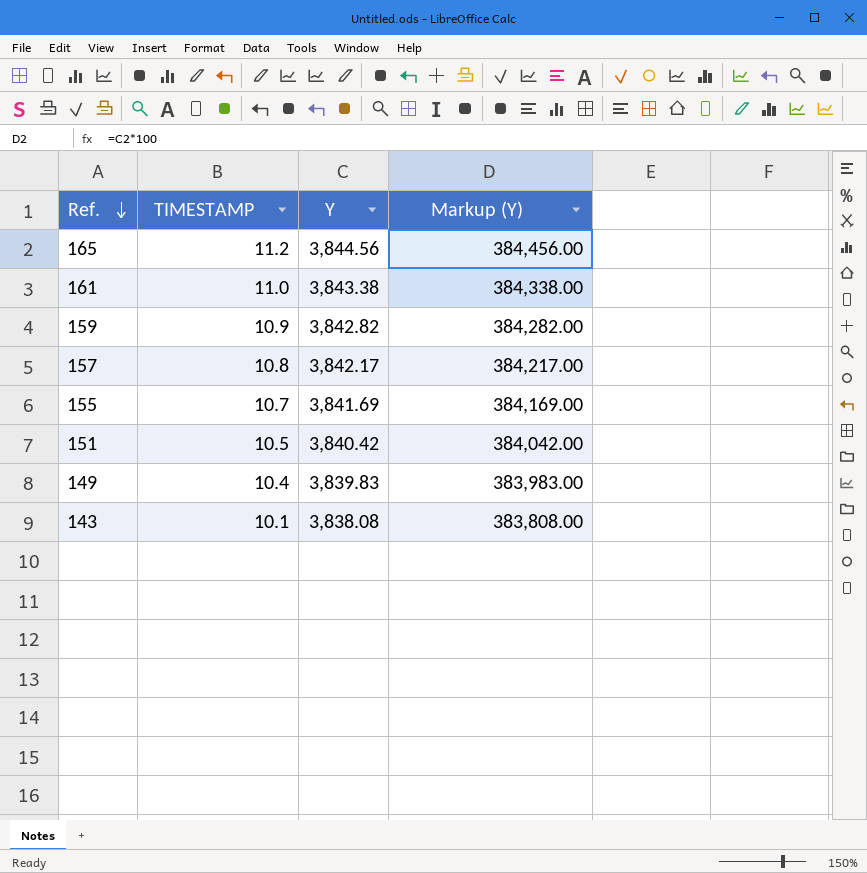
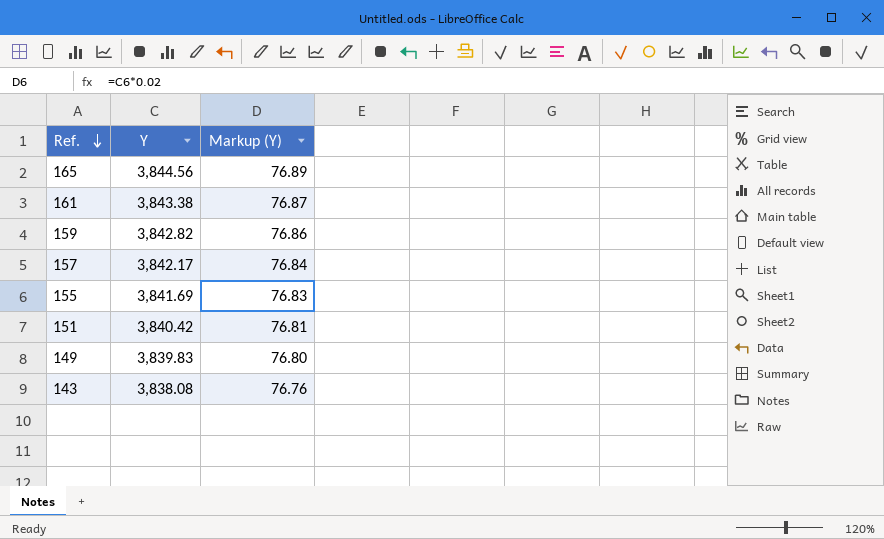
column TIMESTAMP | position: 2 -> none
column Markup (Y) | formula: [Y] * 100 -> [Y] * 0.02

